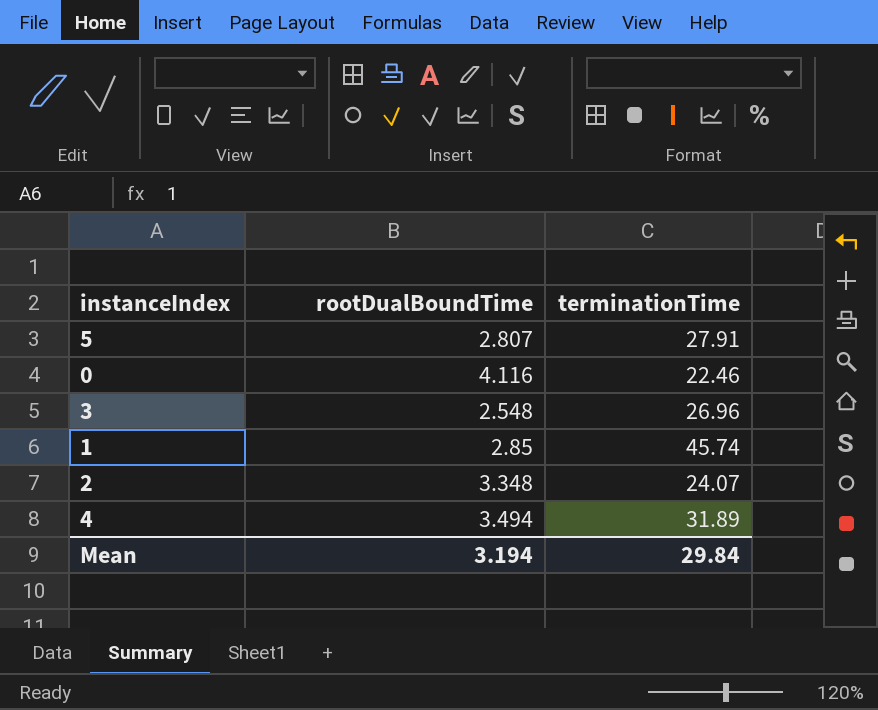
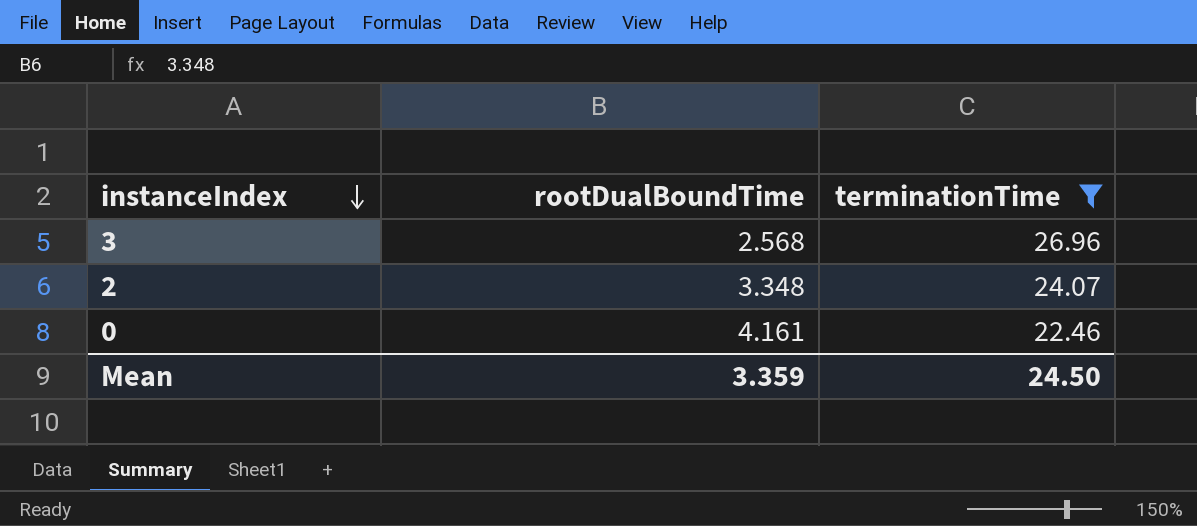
filter: none -> terminationTime <= 26.96
row order: none -> instanceIndex descending
3 | rootDualBoundTime: 2.548 -> 2.568
0 | rootDualBoundTime: 4.116 -> 4.161
Mean | rootDualBoundTime: 3.194 -> 3.359
Mean | terminationTime: 29.84 -> 24.50

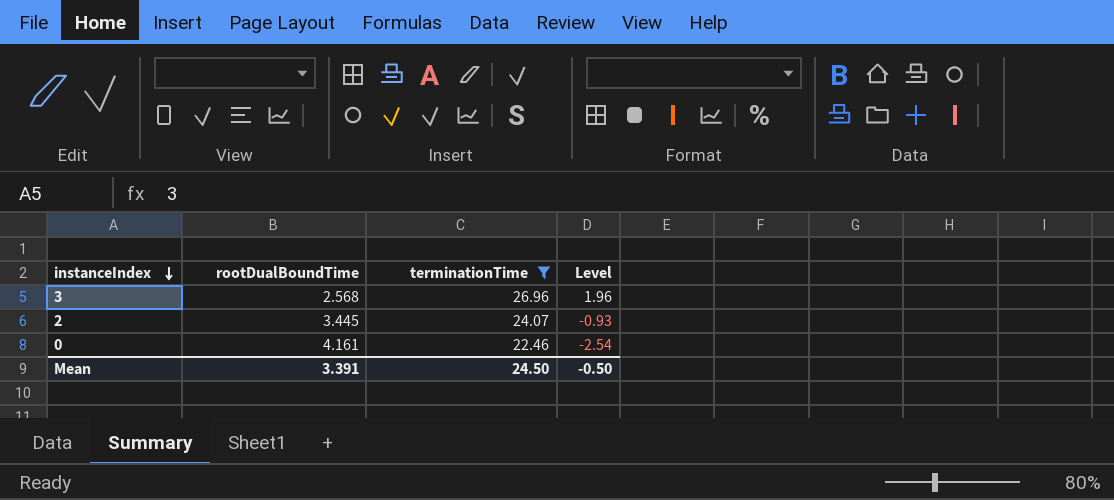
column Level | formula: none -> [terminationTime] - 25
2 | rootDualBoundTime: 3.348 -> 3.445
Mean | rootDualBoundTime: 3.359 -> 3.391

